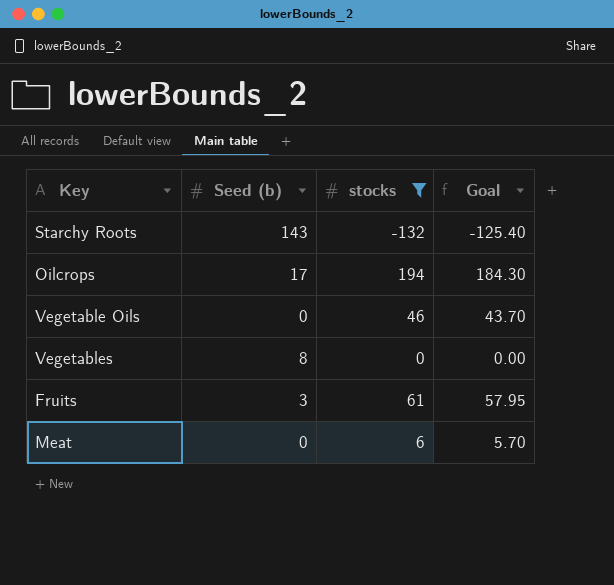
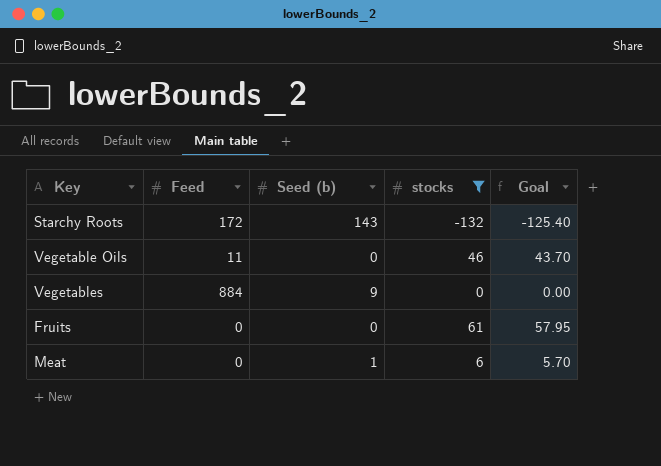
column Feed | position: none -> 2
row Oilcrops: 17 | 194 | 184.30 -> none
Vegetables | Seed (b): 8 -> 9
Fruits | Seed (b): 3 -> 0
Meat | Seed (b): 0 -> 1

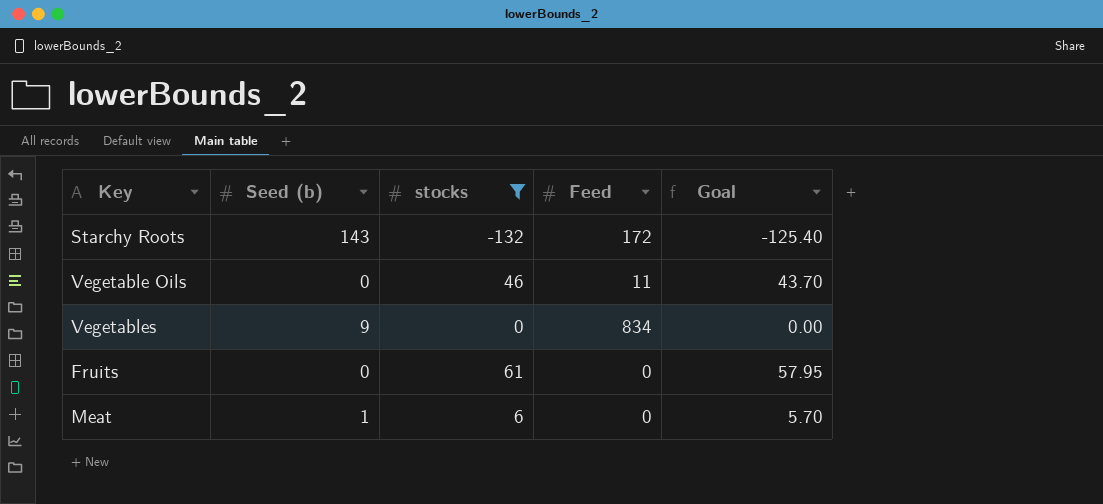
column Feed | position: 2 -> 4
Vegetables | Feed: 884 -> 834

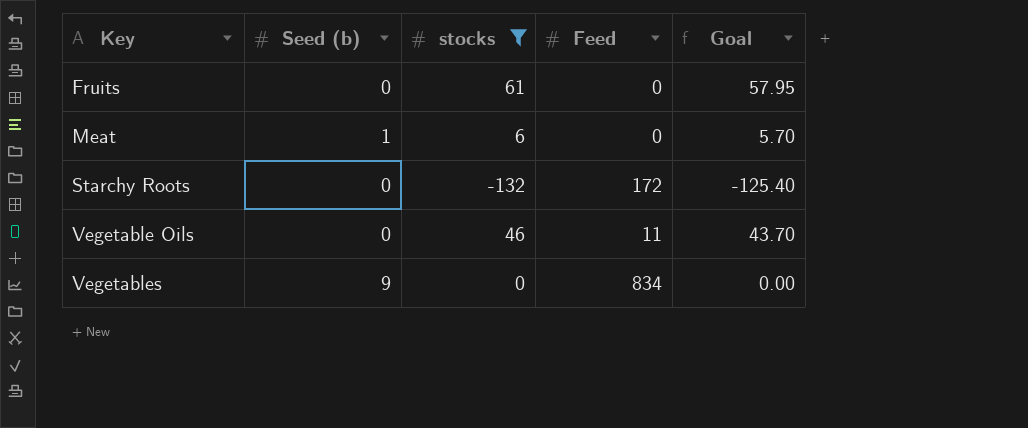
row order: none -> Key ascending
Starchy Roots | Seed (b): 143 -> 0

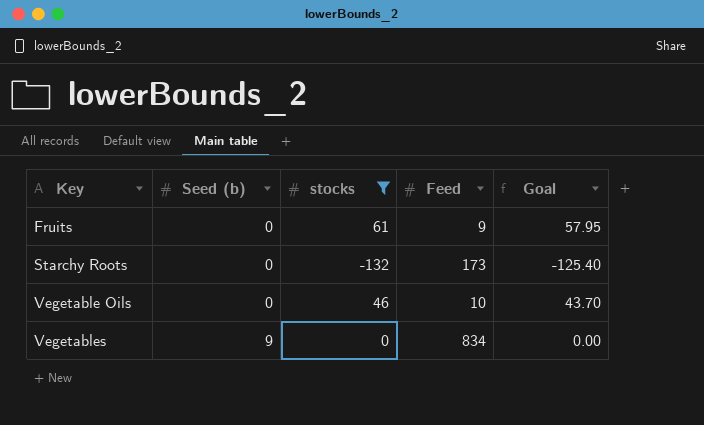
row Meat: 1 | 6 | 0 | 5.70 -> none
Fruits | Feed: 0 -> 9
Starchy Roots | Feed: 172 -> 173
Vegetable Oils | Feed: 11 -> 10

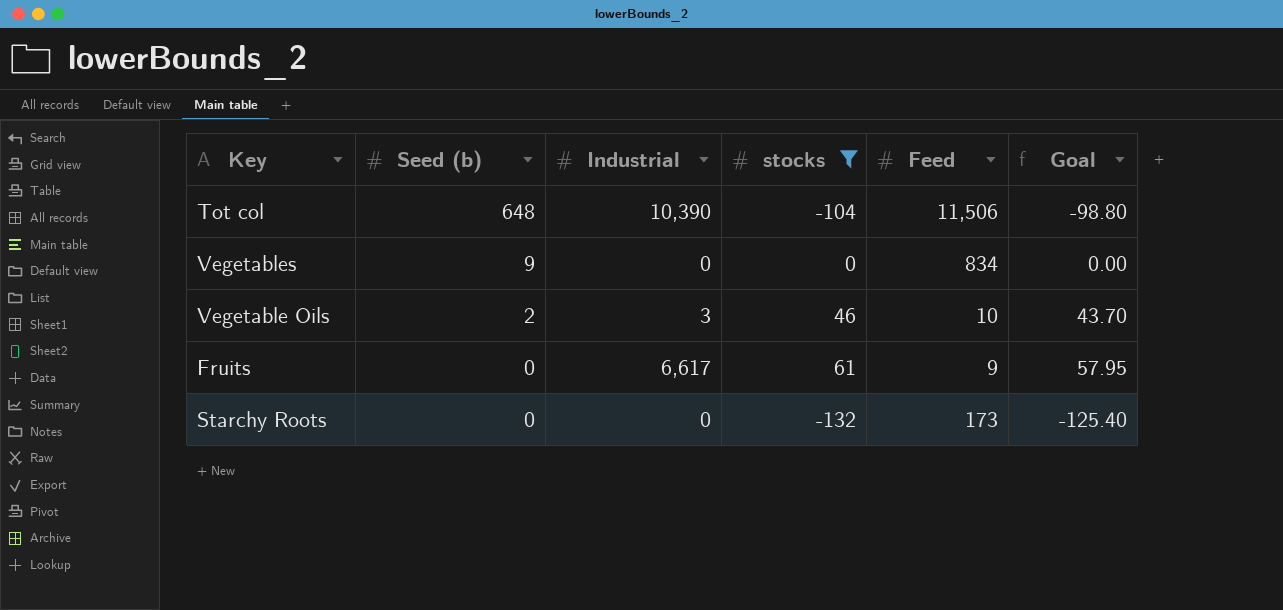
row order: Key ascending -> Seed (b) descending
column Industrial | position: none -> 3
row Tot col: none -> 648 | 10,390 | -104 | 11,506 | -98.80
Vegetable Oils | Seed (b): 0 -> 2

